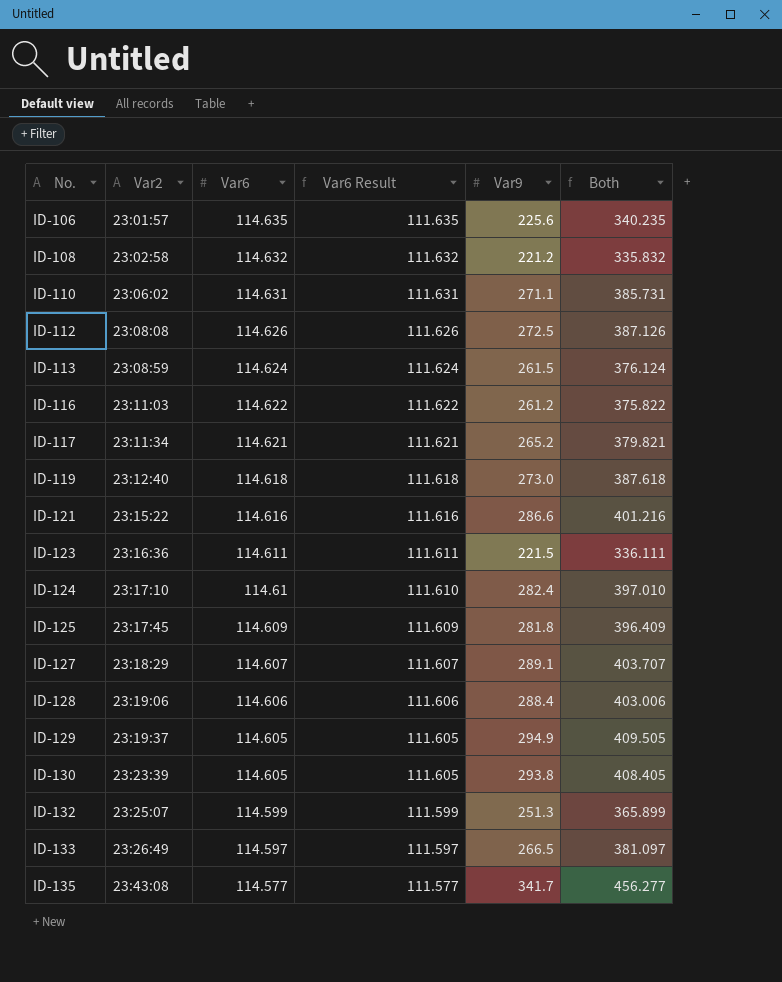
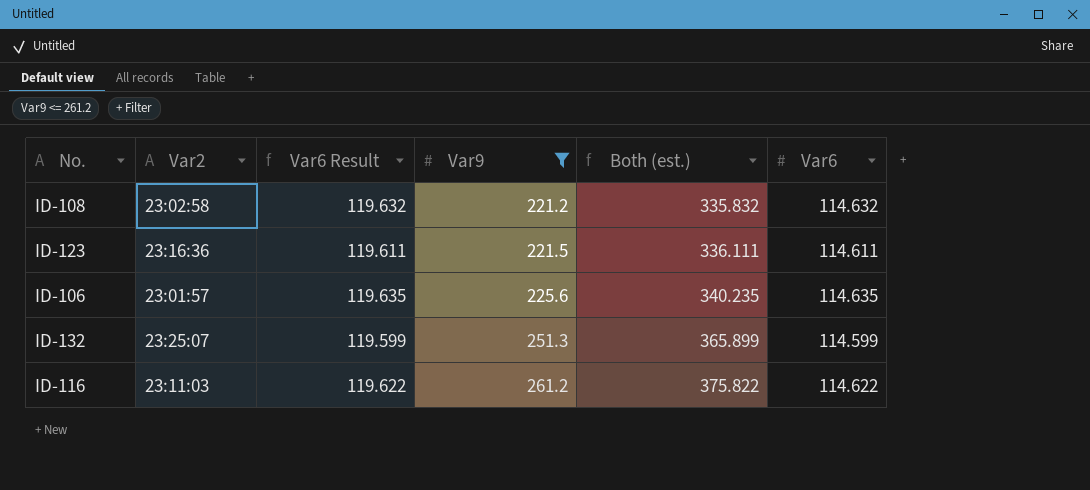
filter: none -> Var9 <= 261.2
row order: No. ascending -> Var9 ascending
column Var6 Result | formula: [Var6] - 3 -> [Var6] + 5
column name: Both -> Both (est.)
column Var6 | position: 3 -> 6

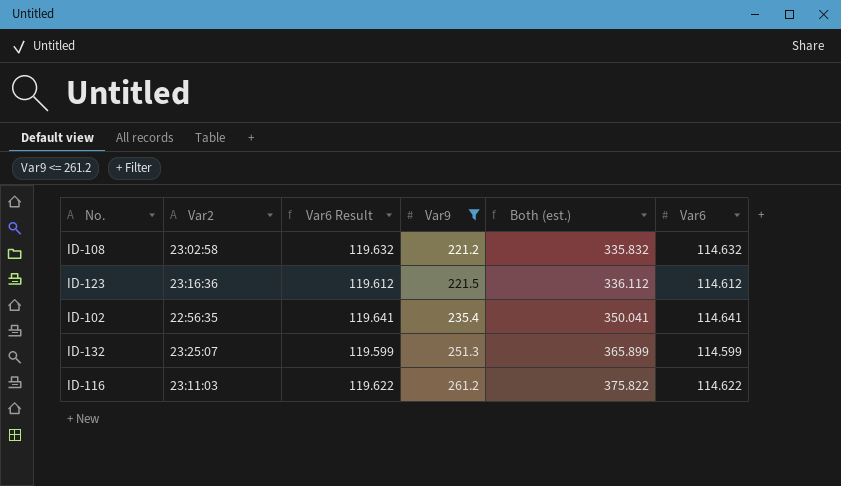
row ID-106: 23:01:57 | 119.635 | 225.6 | 340.235 | 114.635 -> none
ID-123 | Var6 Result: 119.611 -> 119.612
ID-123 | Both (est.): 336.111 -> 336.112
ID-123 | Var6: 114.611 -> 114.612
row ID-102: none -> 22:56:35 | 119.641 | 235.4 | 350.041 | 114.641

